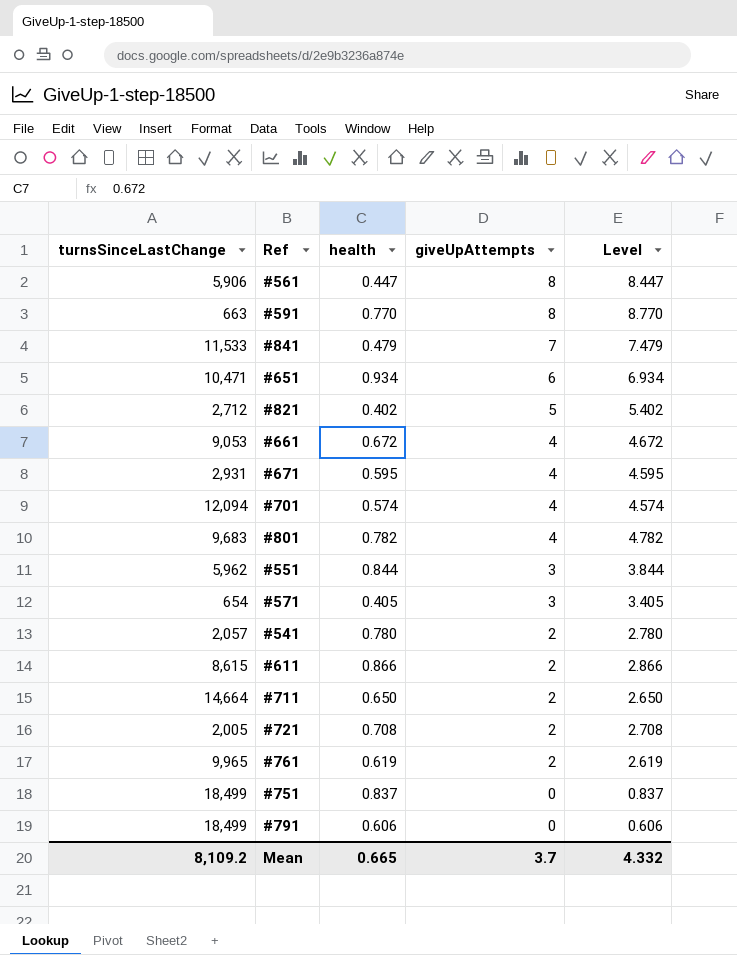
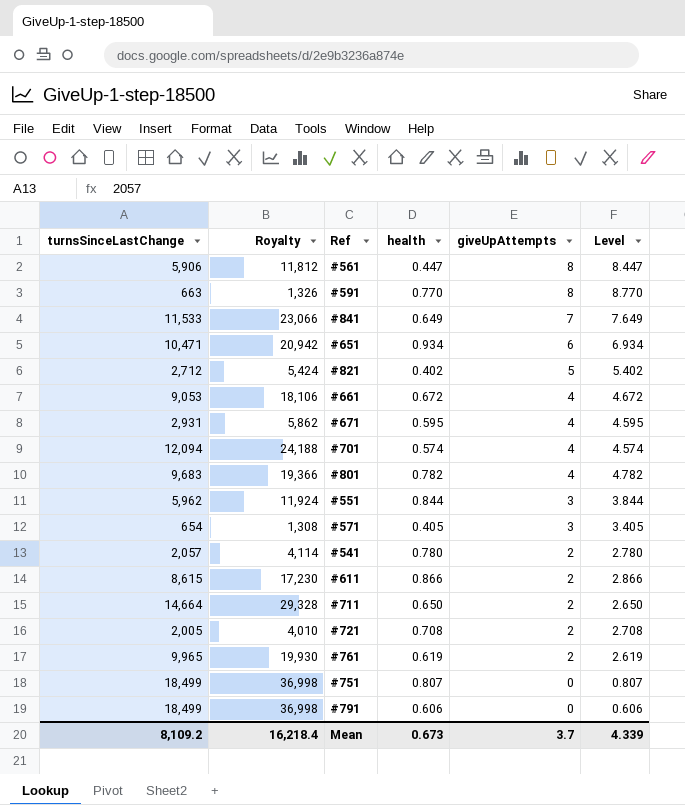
column Royalty | formula: none -> [turnsSinceLastChange] * 2
#841 | health: 0.479 -> 0.649
#841 | Level: 7.479 -> 7.649
#751 | health: 0.837 -> 0.807
#751 | Level: 0.837 -> 0.807
Mean | health: 0.665 -> 0.673
Mean | Level: 4.332 -> 4.339

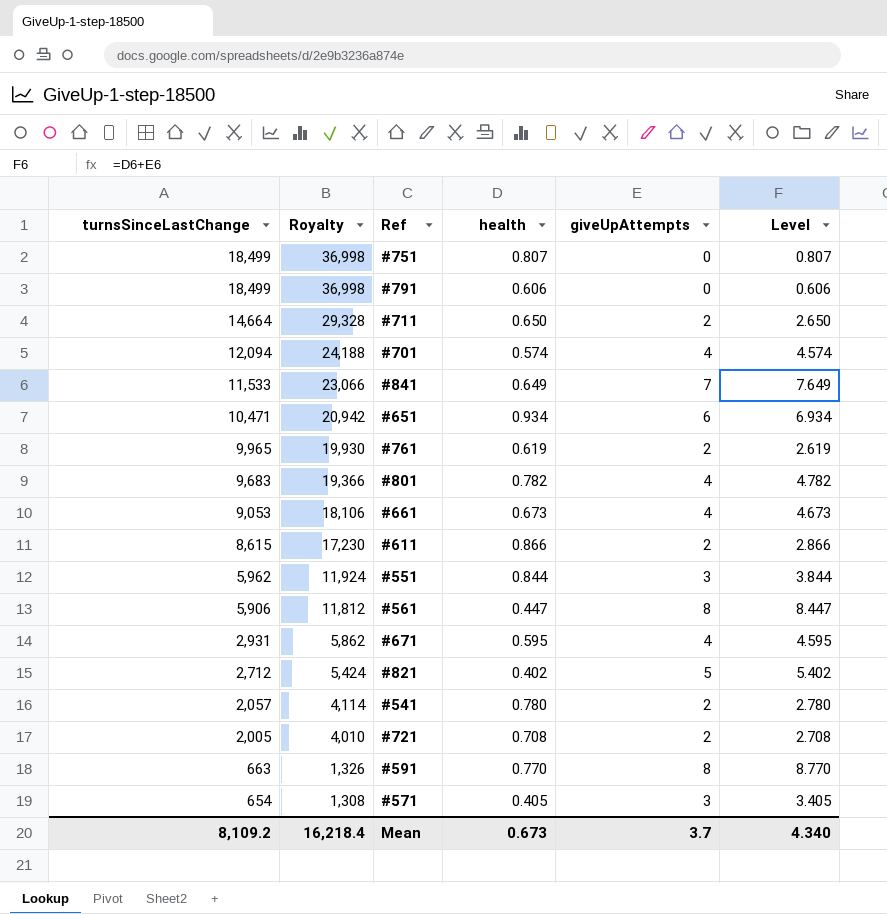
row order: giveUpAttempts descending -> turnsSinceLastChange descending
#661 | health: 0.672 -> 0.673
#661 | Level: 4.672 -> 4.673
Mean | Level: 4.339 -> 4.340

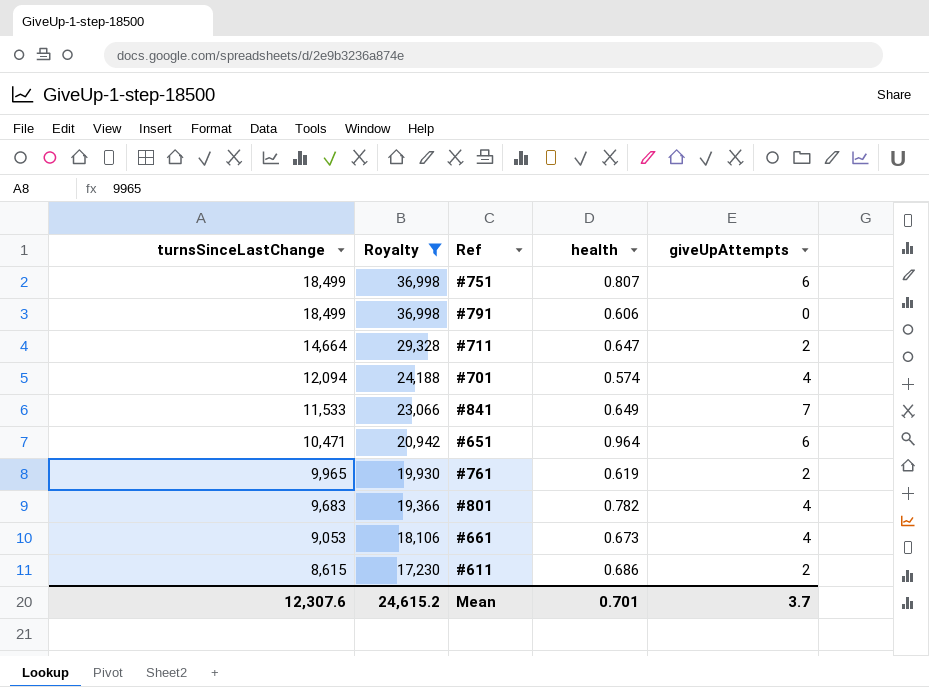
filter: none -> Royalty >= 17,230
column Level | formula: [health] + [giveUpAttempts] -> none
#751 | giveUpAttempts: 0 -> 6
#711 | health: 0.650 -> 0.647
#651 | health: 0.934 -> 0.964
#611 | health: 0.866 -> 0.686
Mean | turnsSinceLastChange: 8,109.2 -> 12,307.6
Mean | Royalty: 16,218.4 -> 24,615.2
Mean | health: 0.673 -> 0.701

